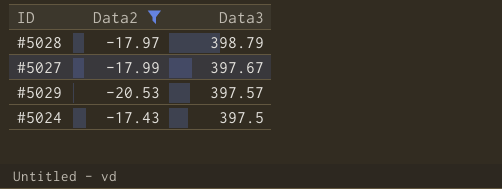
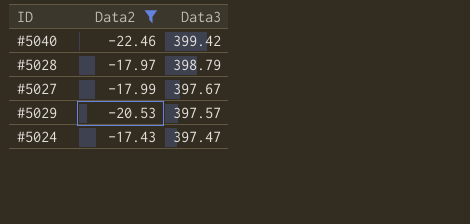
row #5040: none -> -22.46 | 399.42
#5024 | Data3: 397.5 -> 397.47

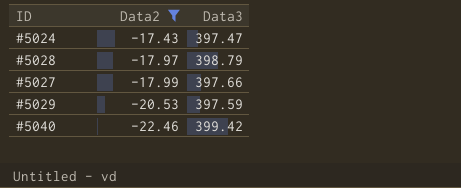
row order: Data3 descending -> Data2 descending
#5027 | Data3: 397.67 -> 397.66
#5029 | Data3: 397.57 -> 397.59

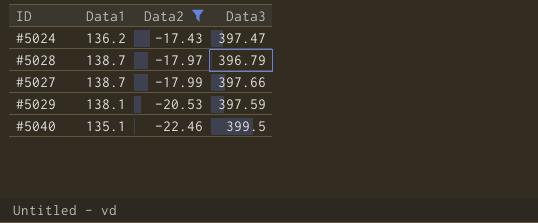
column Data1 | position: none -> 2
#5028 | Data3: 398.79 -> 396.79
#5040 | Data3: 399.42 -> 399.5

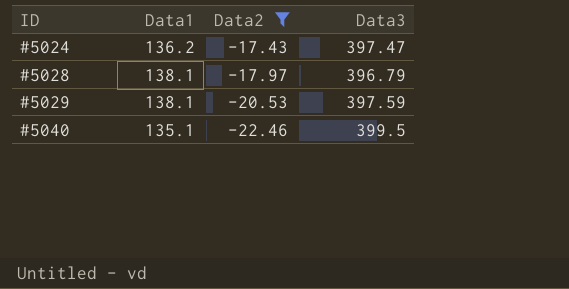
row #5027: 138.7 | -17.99 | 397.66 -> none
#5028 | Data1: 138.7 -> 138.1

